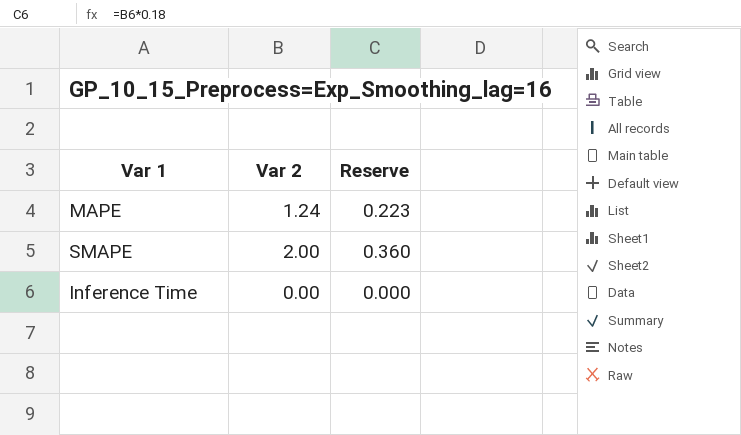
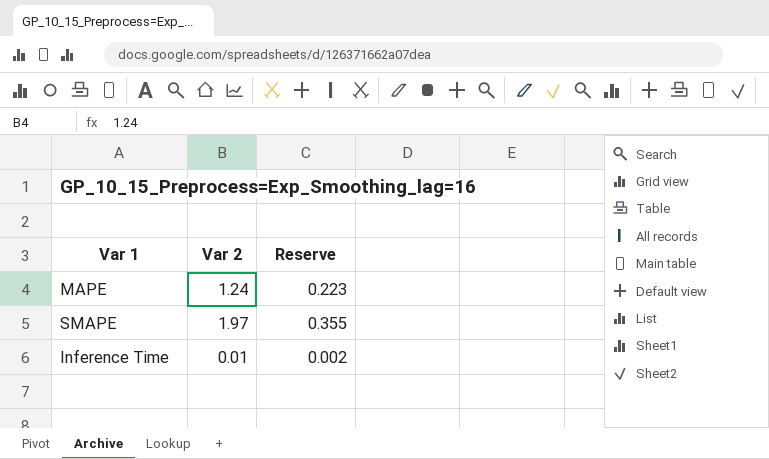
SMAPE | Var 2: 2.00 -> 1.97
SMAPE | Reserve: 0.360 -> 0.355
Inference Time | Var 2: 0.00 -> 0.01
Inference Time | Reserve: 0.000 -> 0.002

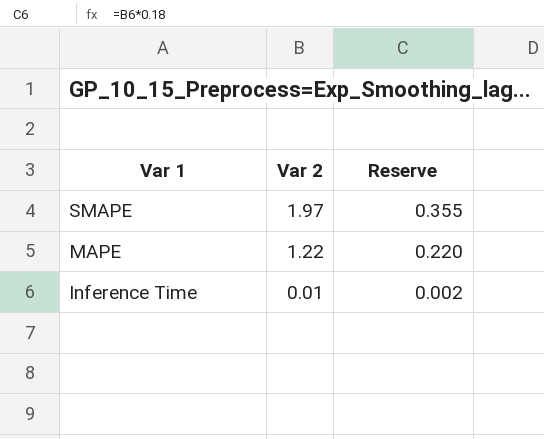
row order: none -> Var 1 descending
MAPE | Var 2: 1.24 -> 1.22
MAPE | Reserve: 0.223 -> 0.220

